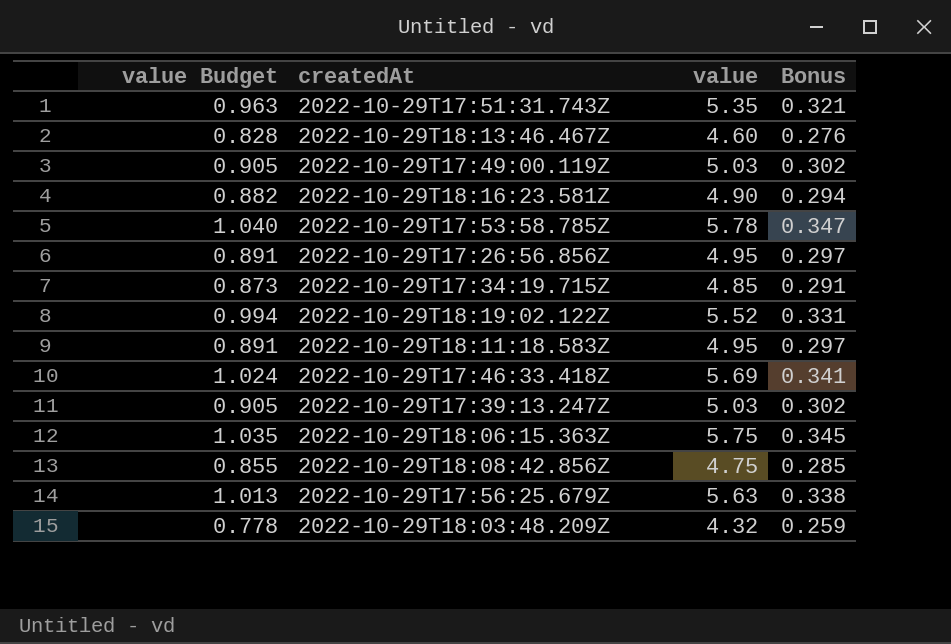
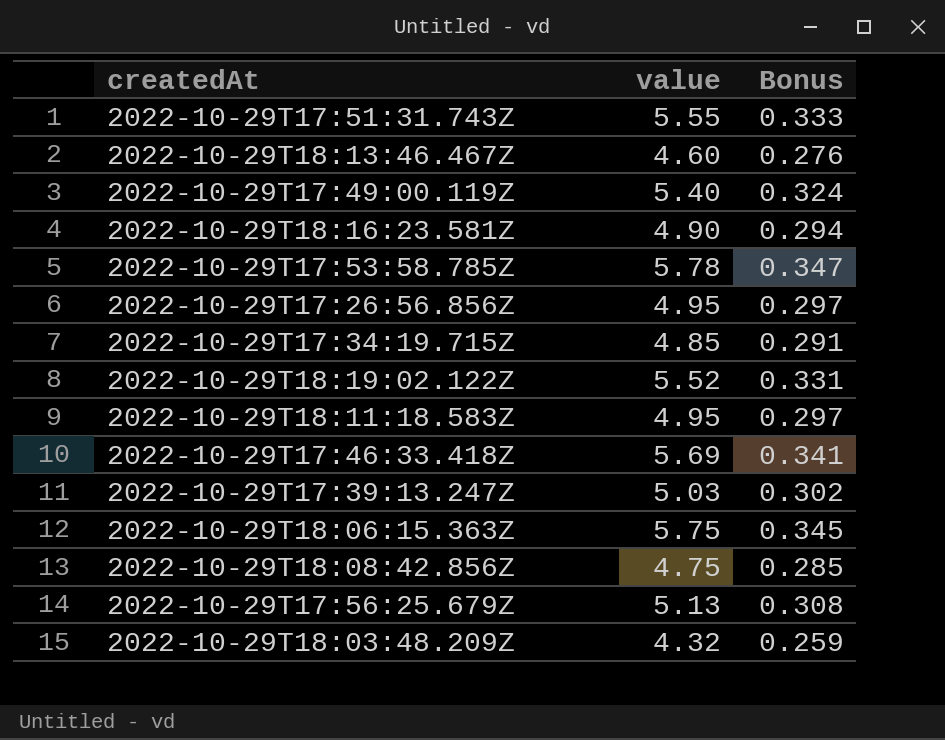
column value Budget | formula: [value] * 0.18 -> none
2022-10-29T17:51:31.743Z | value: 5.35 -> 5.55
2022-10-29T17:51:31.743Z | Bonus: 0.321 -> 0.333
2022-10-29T17:49:00.119Z | value: 5.03 -> 5.40
2022-10-29T17:49:00.119Z | Bonus: 0.302 -> 0.324
2022-10-29T17:56:25.679Z | value: 5.63 -> 5.13
2022-10-29T17:56:25.679Z | Bonus: 0.338 -> 0.308

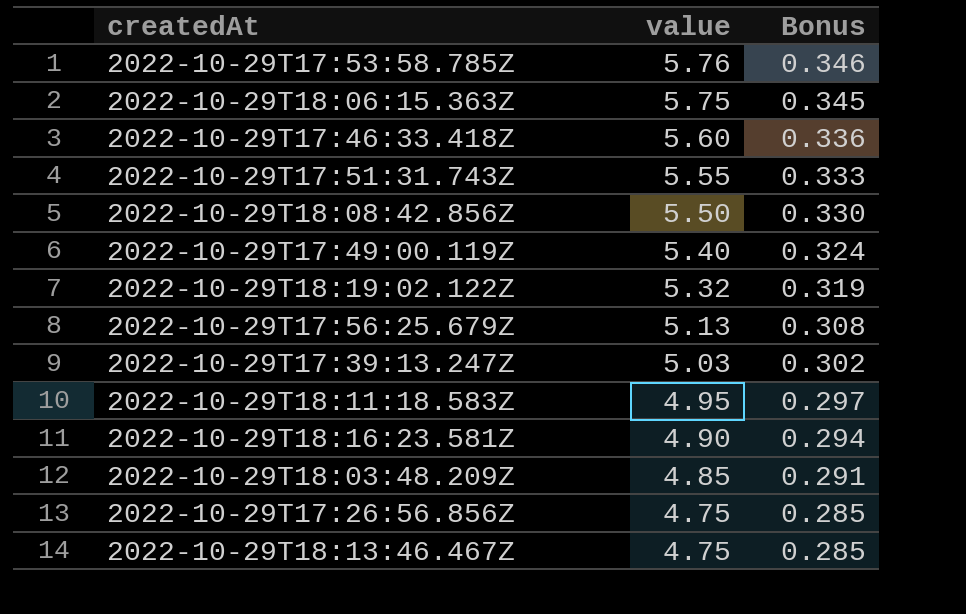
row order: none -> value descending
row 2022-10-29T17:34:19.715Z: 4.85 | 0.291 -> none
2022-10-29T17:53:58.785Z | value: 5.78 -> 5.76
2022-10-29T17:53:58.785Z | Bonus: 0.347 -> 0.346
2022-10-29T17:46:33.418Z | value: 5.69 -> 5.60
2022-10-29T17:46:33.418Z | Bonus: 0.341 -> 0.336
2022-10-29T18:08:42.856Z | value: 4.75 -> 5.50
2022-10-29T18:08:42.856Z | Bonus: 0.285 -> 0.330
2022-10-29T18:19:02.122Z | value: 5.52 -> 5.32
2022-10-29T18:19:02.122Z | Bonus: 0.331 -> 0.319
2022-10-29T18:03:48.209Z | value: 4.32 -> 4.85
2022-10-29T18:03:48.209Z | Bonus: 0.259 -> 0.291
2022-10-29T17:26:56.856Z | value: 4.95 -> 4.75
2022-10-29T17:26:56.856Z | Bonus: 0.297 -> 0.285
2022-10-29T18:13:46.467Z | value: 4.60 -> 4.75
2022-10-29T18:13:46.467Z | Bonus: 0.276 -> 0.285

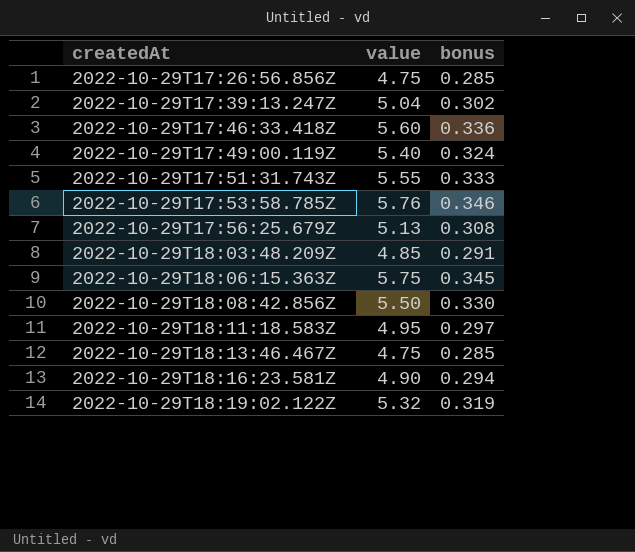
row order: value descending -> createdAt ascending
column name: Bonus -> bonus
2022-10-29T17:39:13.247Z | value: 5.03 -> 5.04

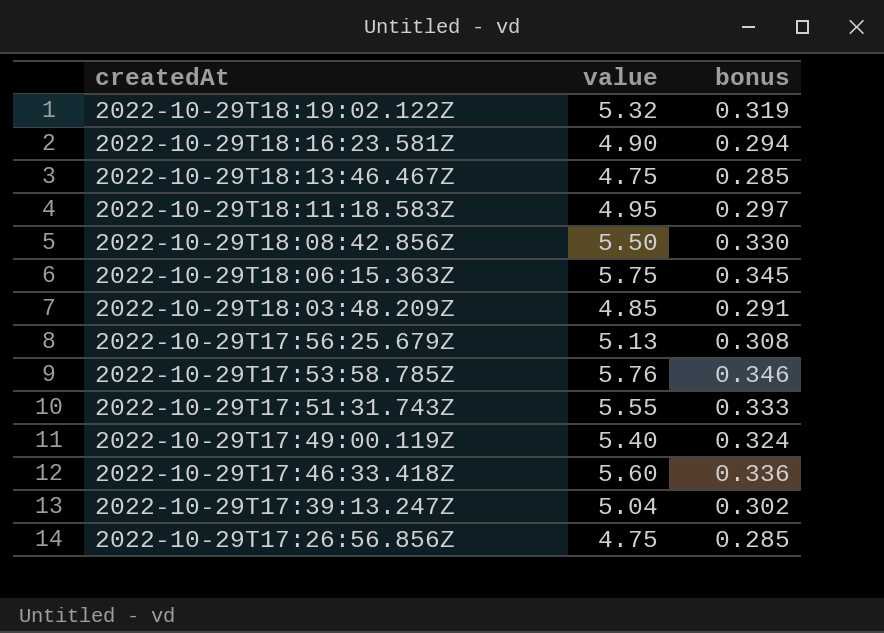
row order: createdAt ascending -> createdAt descending

